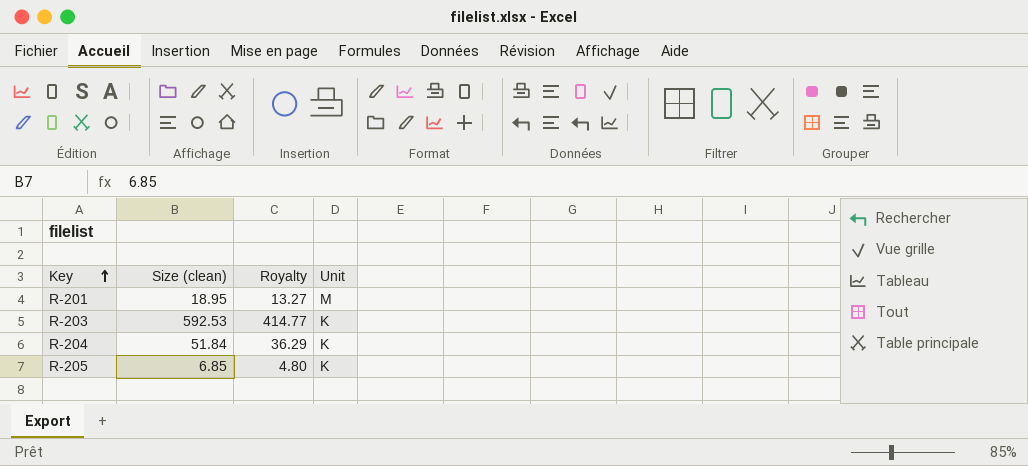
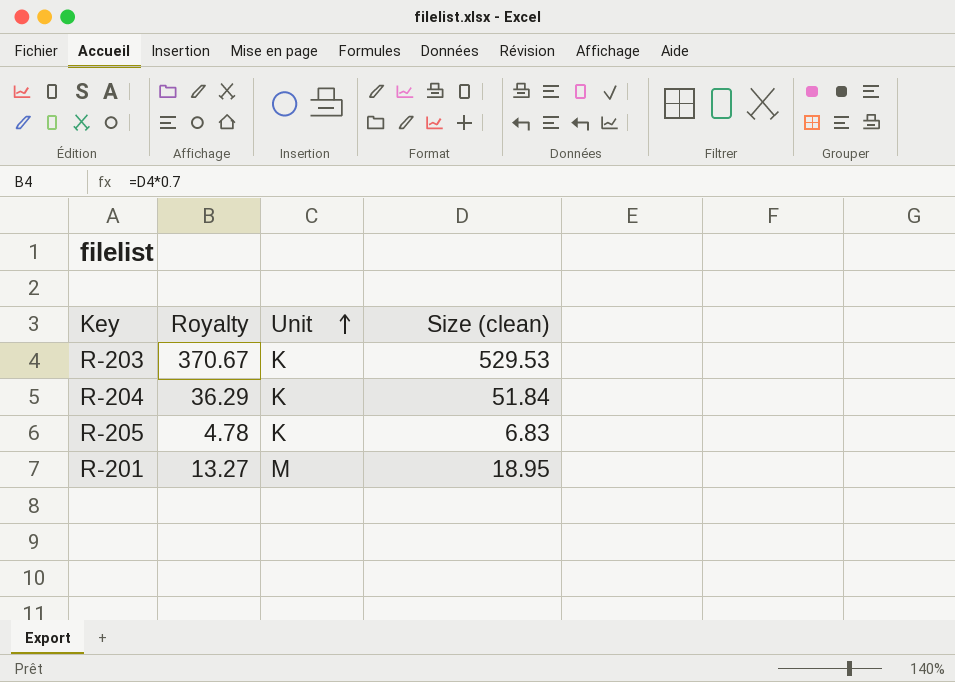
row order: Key ascending -> Unit ascending
column Size (clean) | position: 2 -> 4
R-203 | Royalty: 414.77 -> 370.67
R-203 | Size (clean): 592.53 -> 529.53
R-205 | Royalty: 4.80 -> 4.78
R-205 | Size (clean): 6.85 -> 6.83

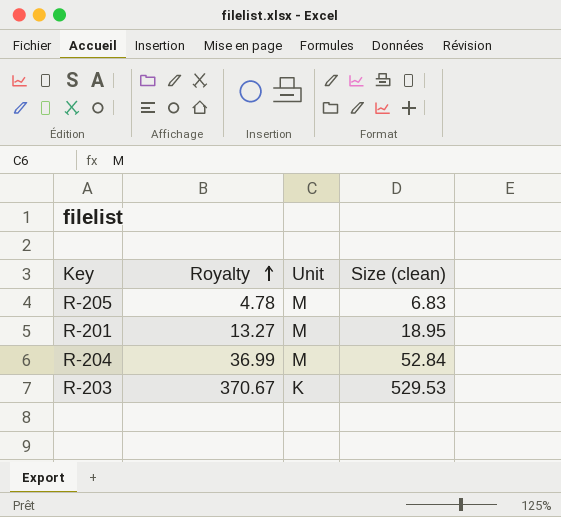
row order: Unit ascending -> Royalty ascending
R-205 | Unit: K -> M
R-204 | Royalty: 36.29 -> 36.99
R-204 | Unit: K -> M
R-204 | Size (clean): 51.84 -> 52.84

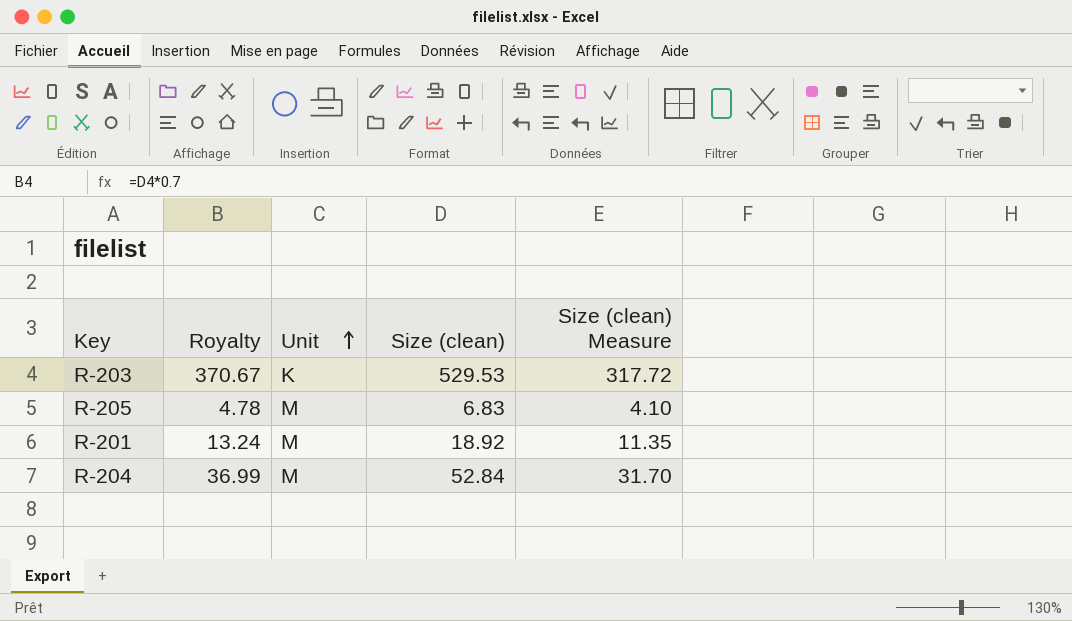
row order: Royalty ascending -> Unit ascending
column Size (clean) Measure | formula: none -> [Size (clean)] * 0.6
R-201 | Royalty: 13.27 -> 13.24
R-201 | Size (clean): 18.95 -> 18.92

